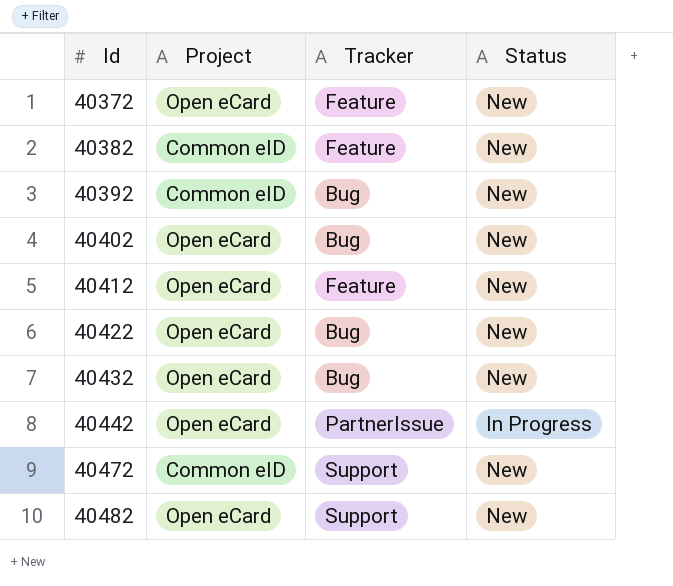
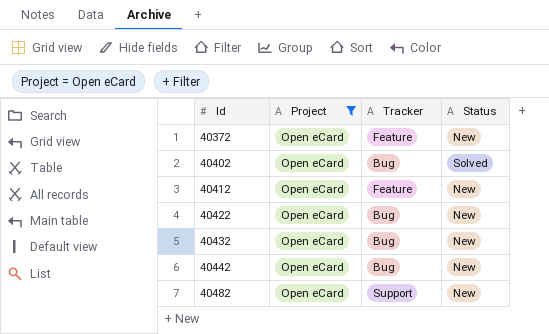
filter: none -> Project = Open eCard
40402 | Status: New -> Solved
40442 | Tracker: PartnerIssue -> Bug
40442 | Status: In Progress -> New

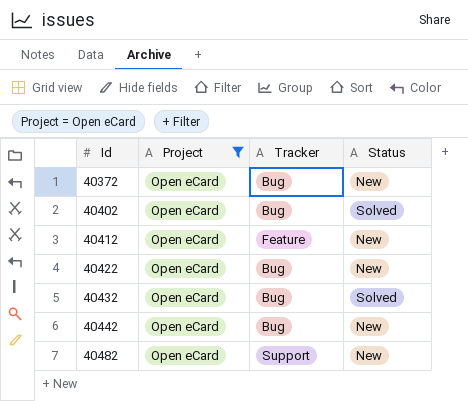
40372 | Tracker: Feature -> Bug
40432 | Status: New -> Solved

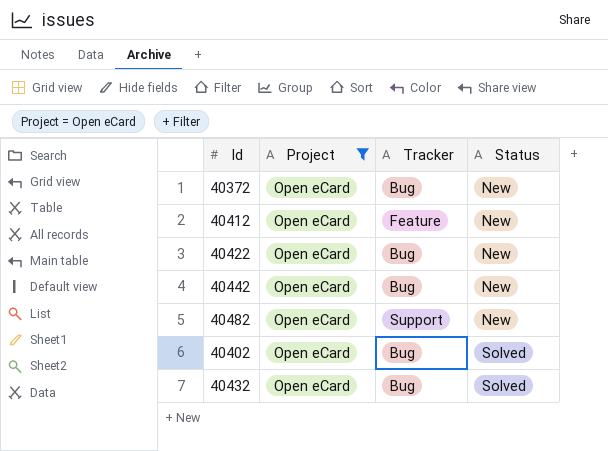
row order: Id ascending -> Status ascending

